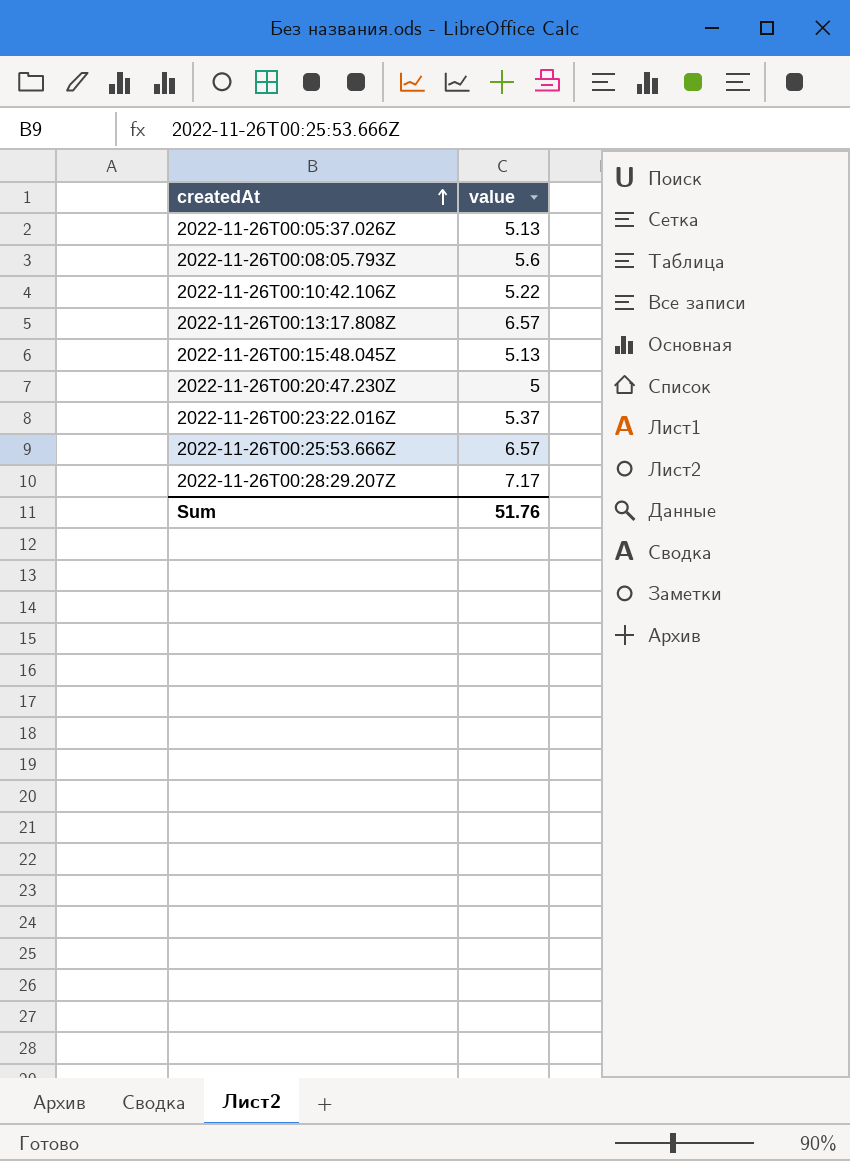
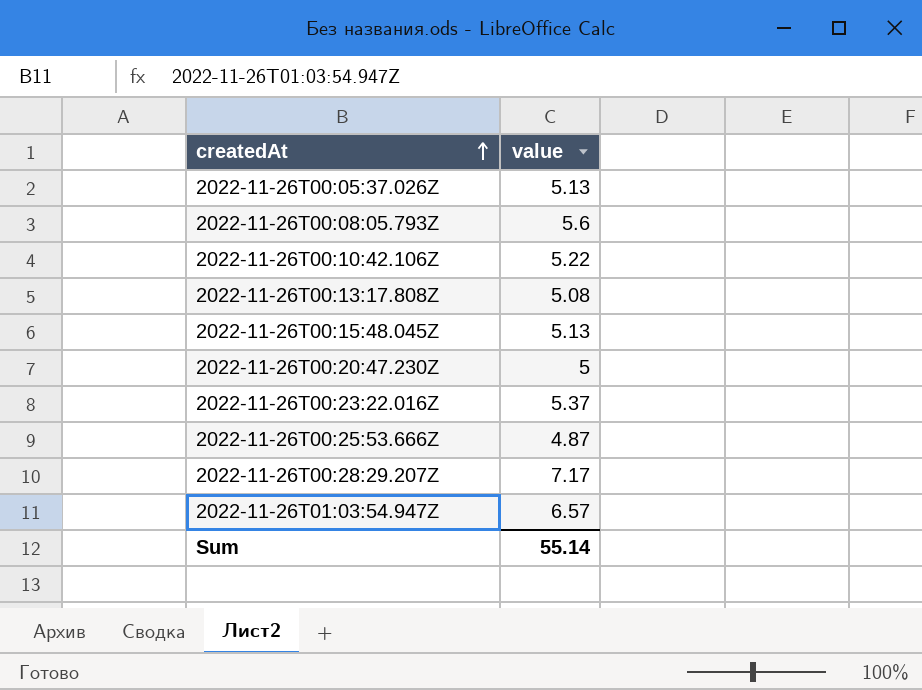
2022-11-26T00:13:17.808Z | value: 6.57 -> 5.08
2022-11-26T00:25:53.666Z | value: 6.57 -> 4.87
row 2022-11-26T01:03:54.947Z: none -> 6.57
Sum | value: 51.76 -> 55.14

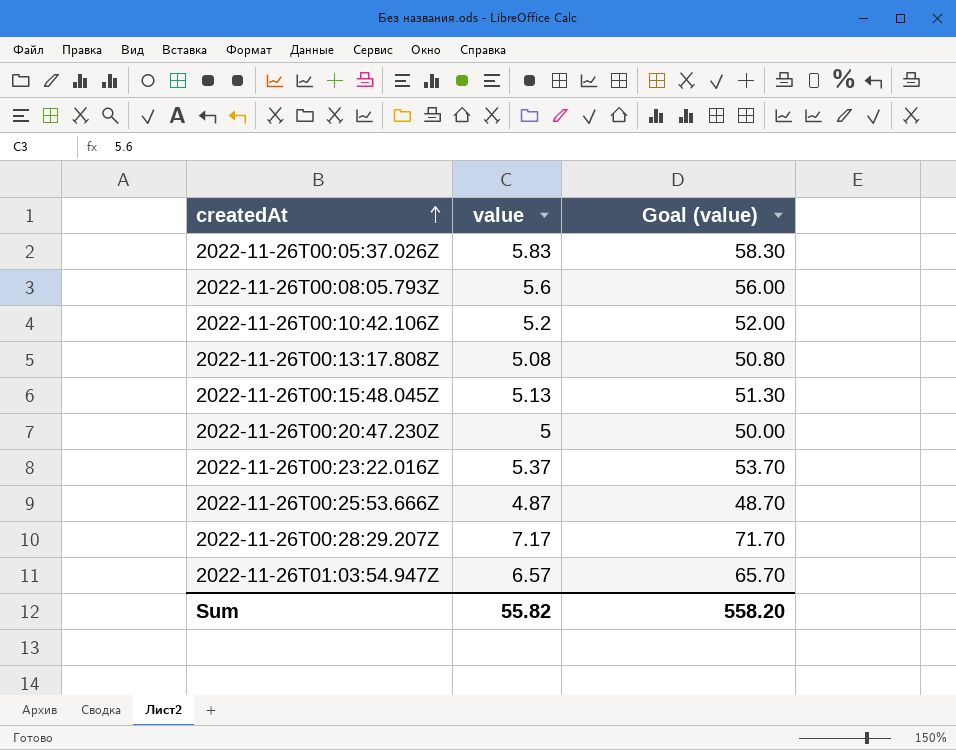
column Goal (value) | formula: none -> [value] * 10
2022-11-26T00:05:37.026Z | value: 5.13 -> 5.83
2022-11-26T00:10:42.106Z | value: 5.22 -> 5.2
Sum | value: 55.14 -> 55.82

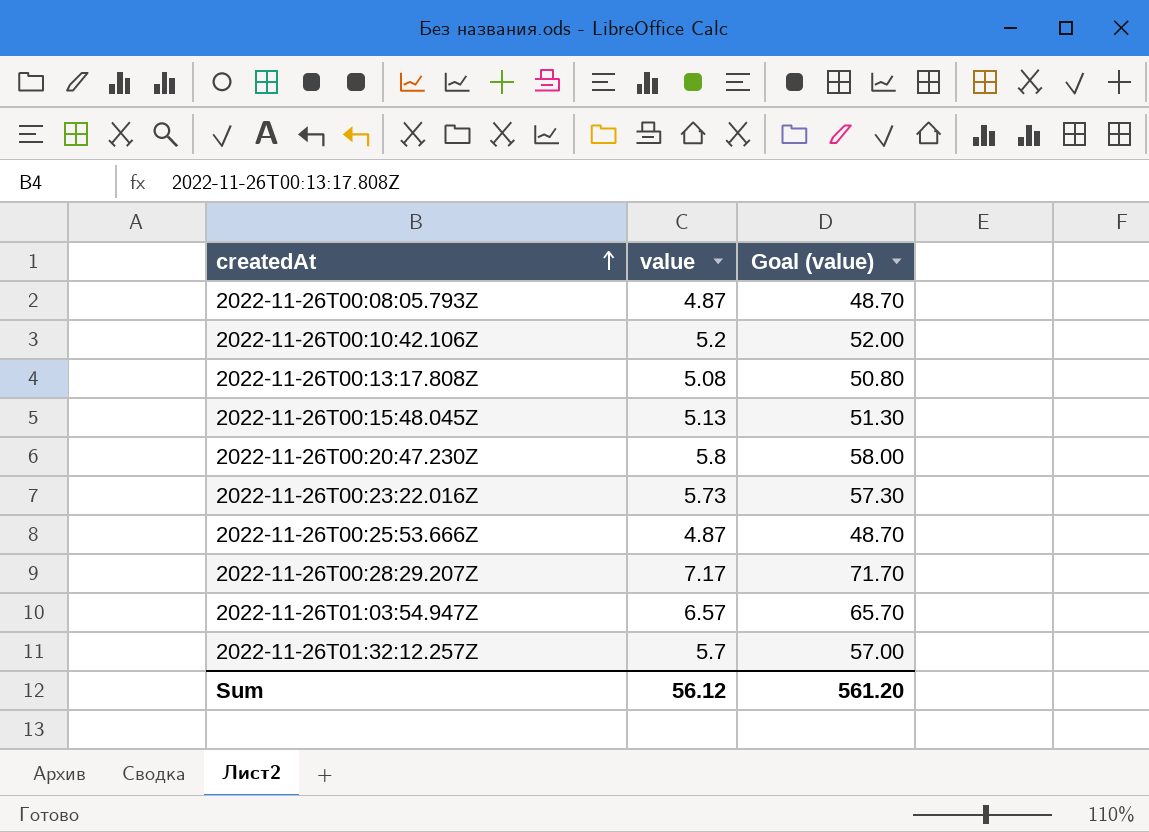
row 2022-11-26T00:05:37.026Z: 5.83 | 58.30 -> none
2022-11-26T00:08:05.793Z | value: 5.6 -> 4.87
2022-11-26T00:08:05.793Z | Goal (value): 56.00 -> 48.70
2022-11-26T00:20:47.230Z | value: 5 -> 5.8
2022-11-26T00:20:47.230Z | Goal (value): 50.00 -> 58.00
2022-11-26T00:23:22.016Z | value: 5.37 -> 5.73
2022-11-26T00:23:22.016Z | Goal (value): 53.70 -> 57.30
row 2022-11-26T01:32:12.257Z: none -> 5.7 | 57.00
Sum | value: 55.82 -> 56.12
Sum | Goal (value): 558.20 -> 561.20

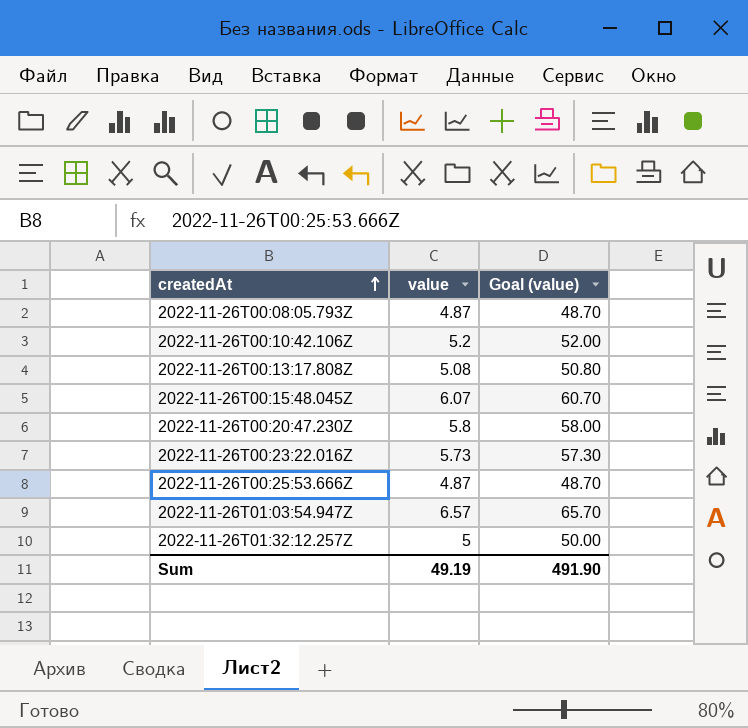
row 2022-11-26T00:28:29.207Z: 7.17 | 71.70 -> none
2022-11-26T00:15:48.045Z | value: 5.13 -> 6.07
2022-11-26T00:15:48.045Z | Goal (value): 51.30 -> 60.70
2022-11-26T01:32:12.257Z | value: 5.7 -> 5
2022-11-26T01:32:12.257Z | Goal (value): 57.00 -> 50.00
Sum | value: 56.12 -> 49.19
Sum | Goal (value): 561.20 -> 491.90

